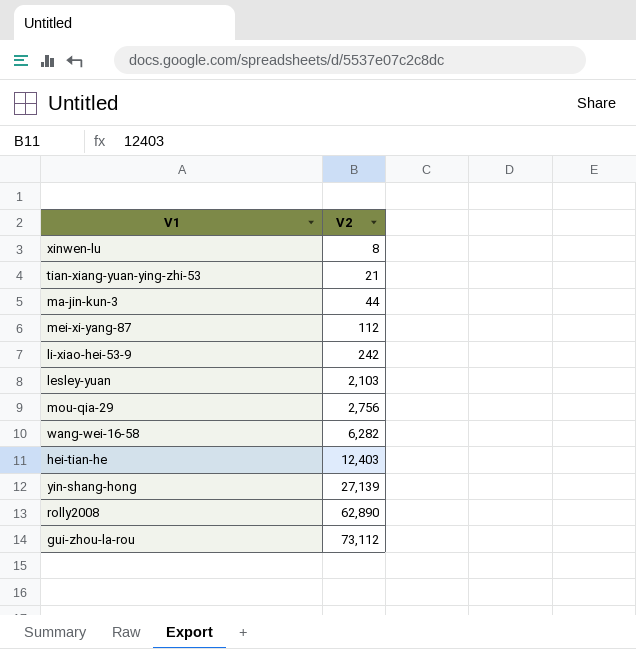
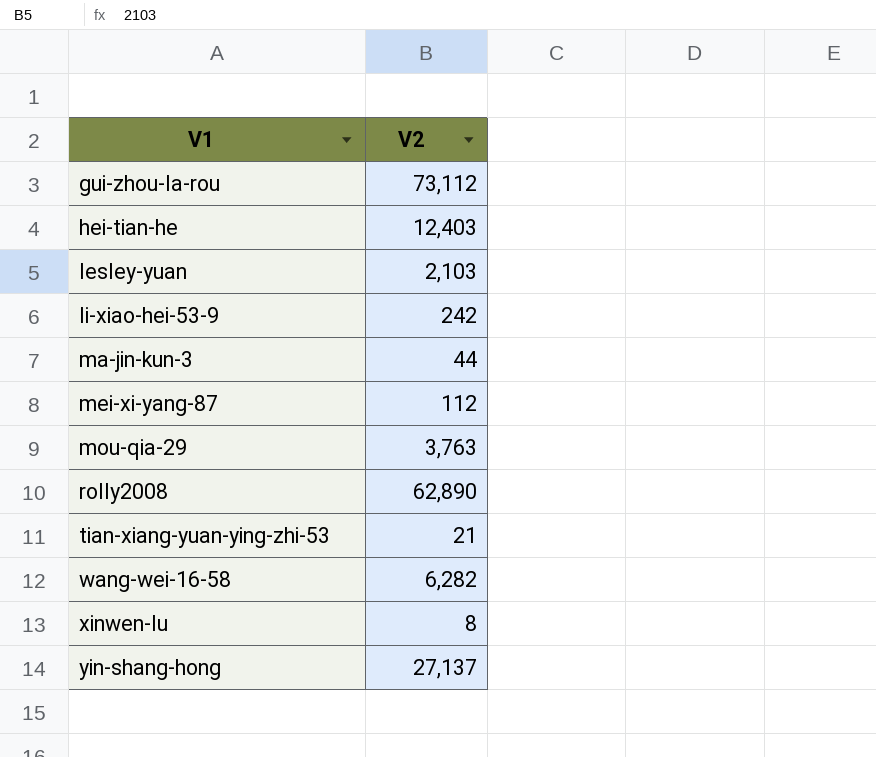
row order: V2 ascending -> V1 ascending
mou-qia-29 | V2: 2,756 -> 3,763
yin-shang-hong | V2: 27,139 -> 27,137

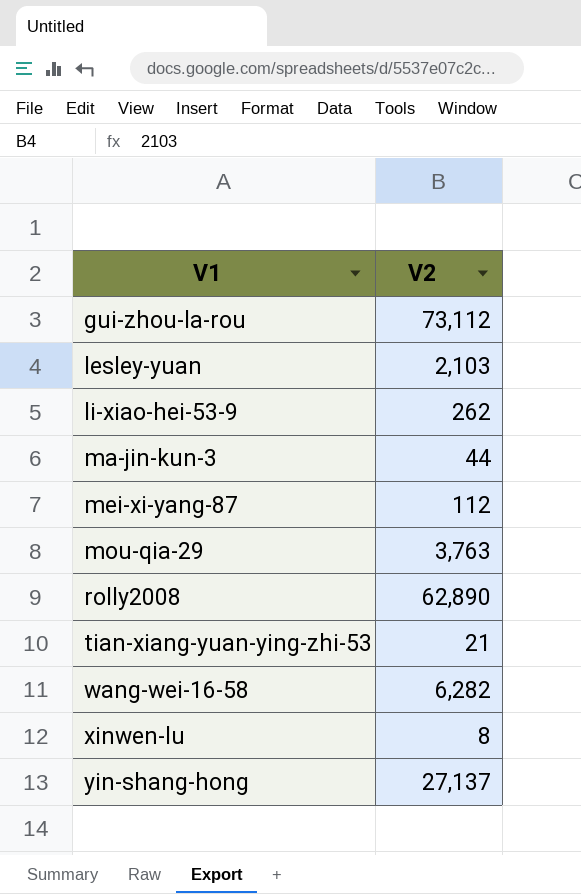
row hei-tian-he: 12,403 -> none
li-xiao-hei-53-9 | V2: 242 -> 262

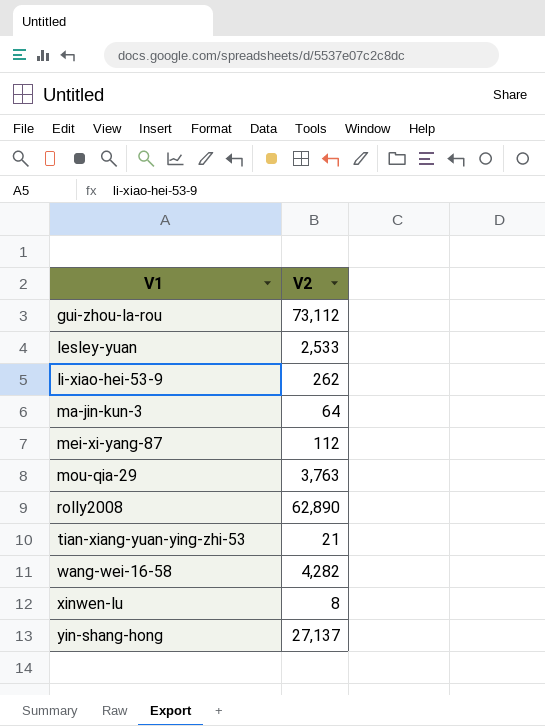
lesley-yuan | V2: 2,103 -> 2,533
ma-jin-kun-3 | V2: 44 -> 64
wang-wei-16-58 | V2: 6,282 -> 4,282

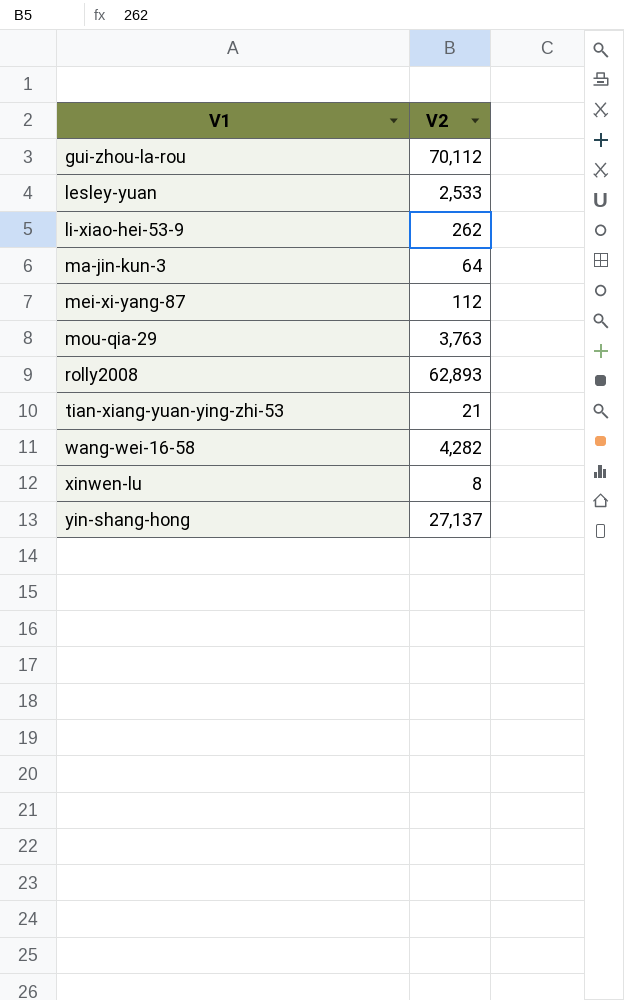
gui-zhou-la-rou | V2: 73,112 -> 70,112
rolly2008 | V2: 62,890 -> 62,893

